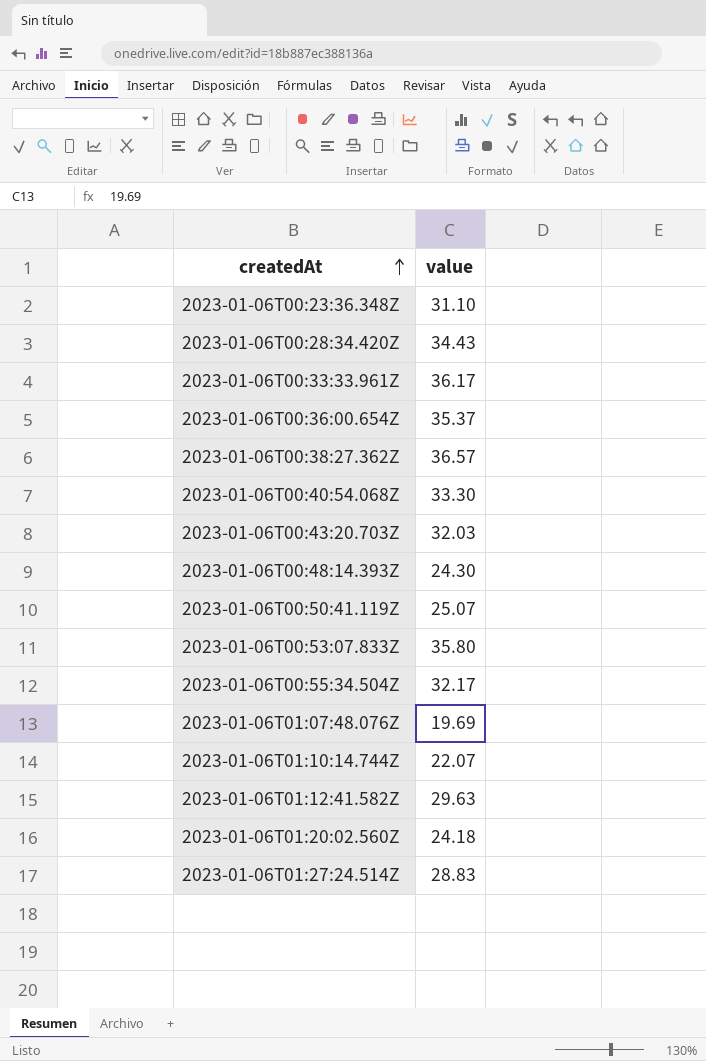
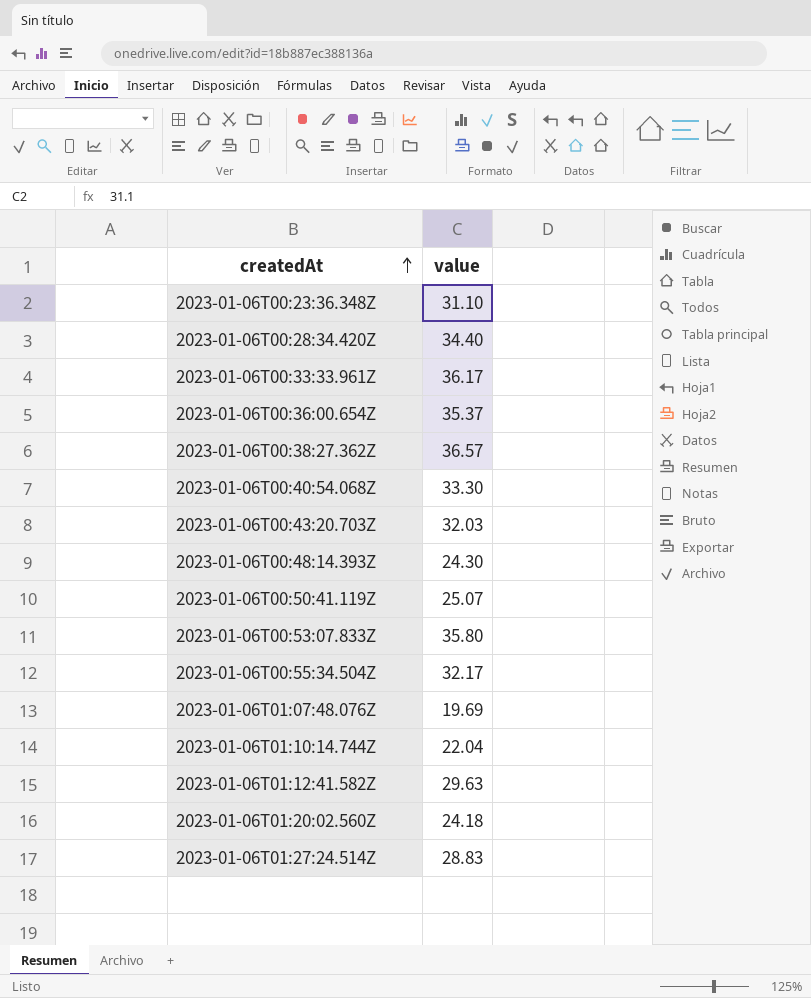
2023-01-06T00:28:34.420Z | value: 34.43 -> 34.40
2023-01-06T01:10:14.744Z | value: 22.07 -> 22.04

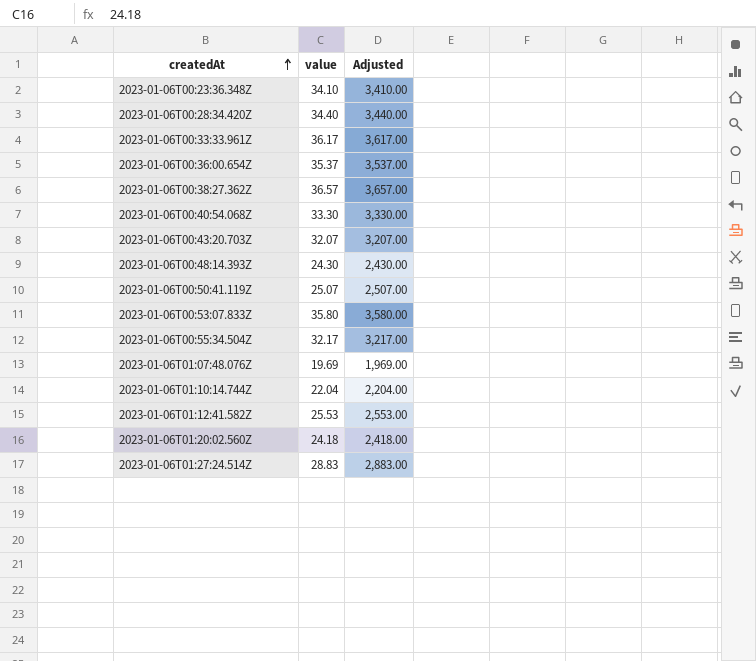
column Adjusted | formula: none -> [value] * 100
2023-01-06T00:23:36.348Z | value: 31.10 -> 34.10
2023-01-06T00:43:20.703Z | value: 32.03 -> 32.07
2023-01-06T01:12:41.582Z | value: 29.63 -> 25.53

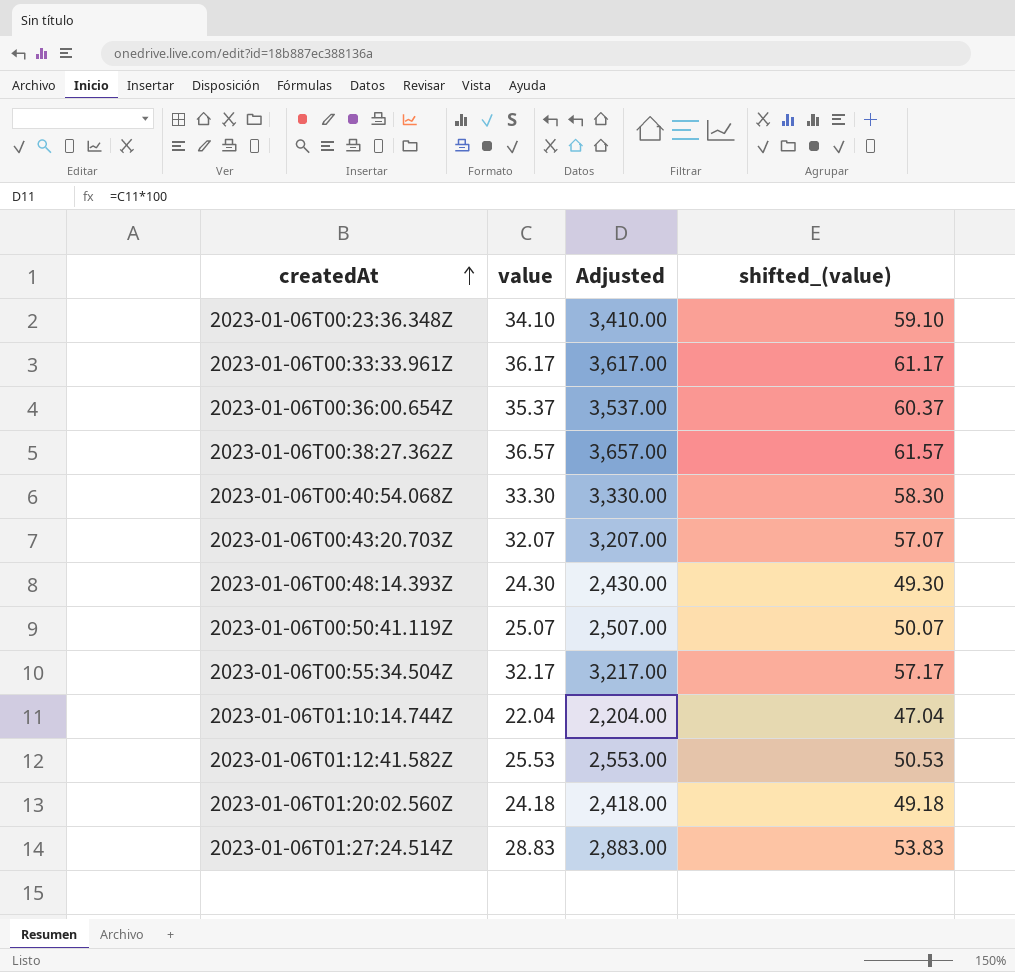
column shifted_(value) | formula: none -> [value] + 25
row 2023-01-06T00:28:34.420Z: 34.40 | 3,440.00 -> none
row 2023-01-06T00:53:07.833Z: 35.80 | 3,580.00 -> none
row 2023-01-06T01:07:48.076Z: 19.69 | 1,969.00 -> none

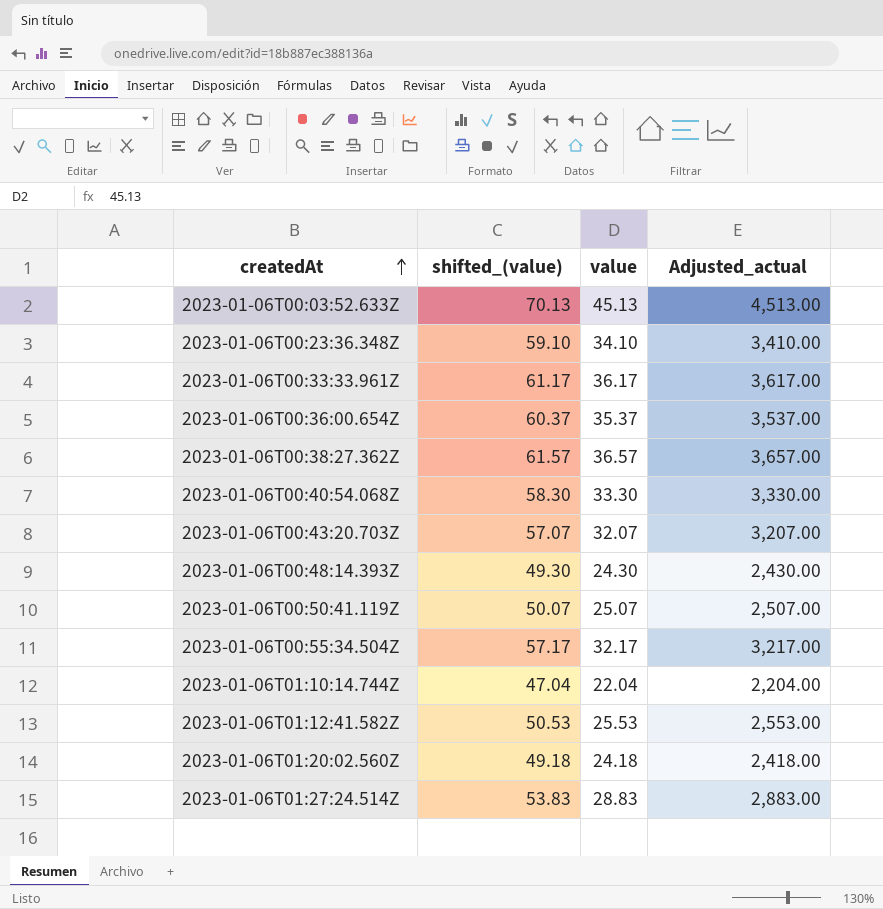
column shifted_(value) | position: 4 -> 2
column name: Adjusted -> Adjusted_actual
row 2023-01-06T00:03:52.633Z: none -> 70.13 | 45.13 | 4,513.00

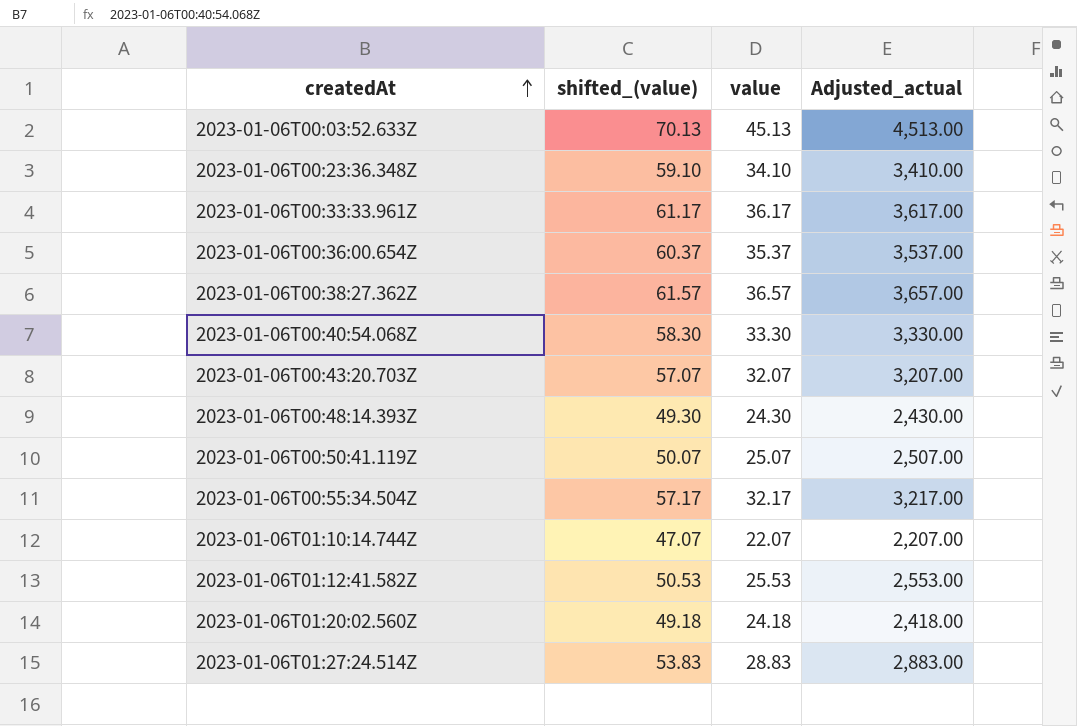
2023-01-06T01:10:14.744Z | shifted_(value): 47.04 -> 47.07
2023-01-06T01:10:14.744Z | value: 22.04 -> 22.07
2023-01-06T01:10:14.744Z | Adjusted_actual: 2,204.00 -> 2,207.00

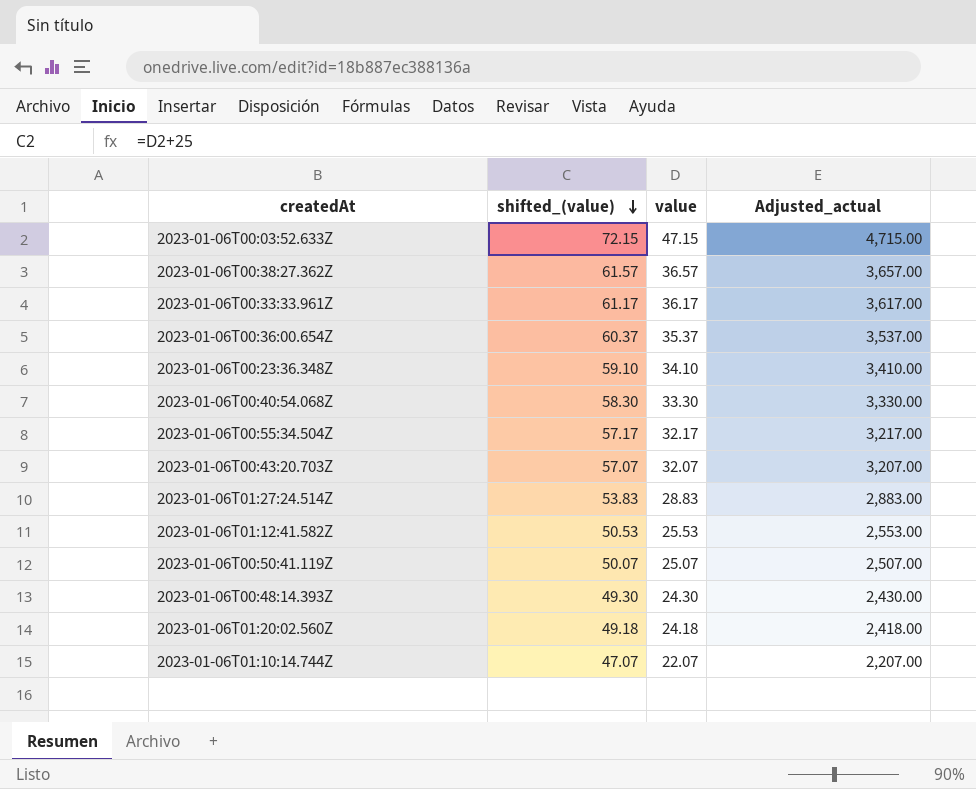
row order: createdAt ascending -> shifted_(value) descending
2023-01-06T00:03:52.633Z | shifted_(value): 70.13 -> 72.15
2023-01-06T00:03:52.633Z | value: 45.13 -> 47.15
2023-01-06T00:03:52.633Z | Adjusted_actual: 4,513.00 -> 4,715.00

